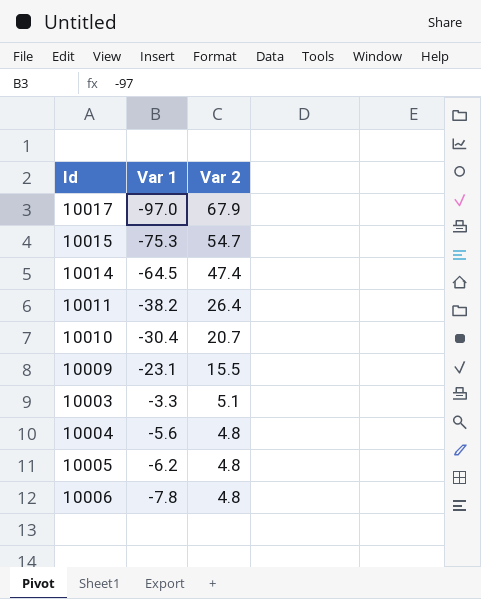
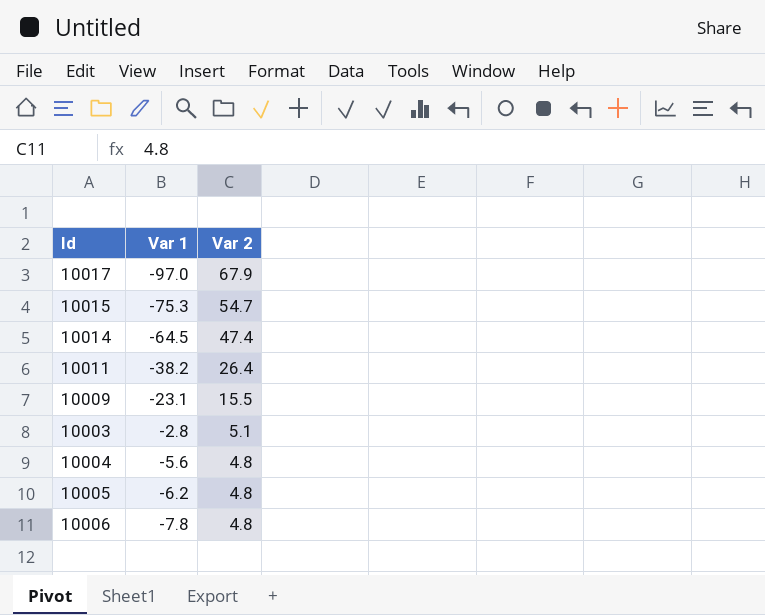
row 10010: -30.4 | 20.7 -> none
10003 | Var 1: -3.3 -> -2.8

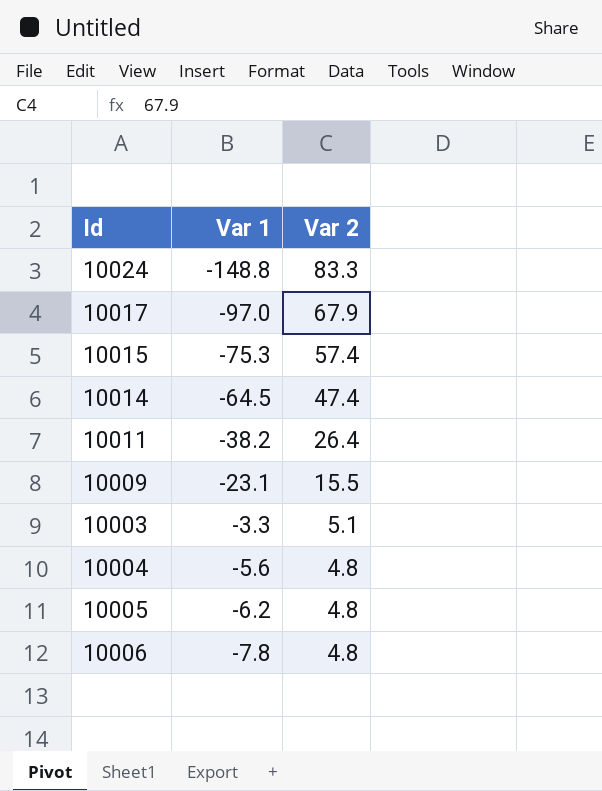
row 10024: none -> -148.8 | 83.3
10015 | Var 2: 54.7 -> 57.4
10003 | Var 1: -2.8 -> -3.3

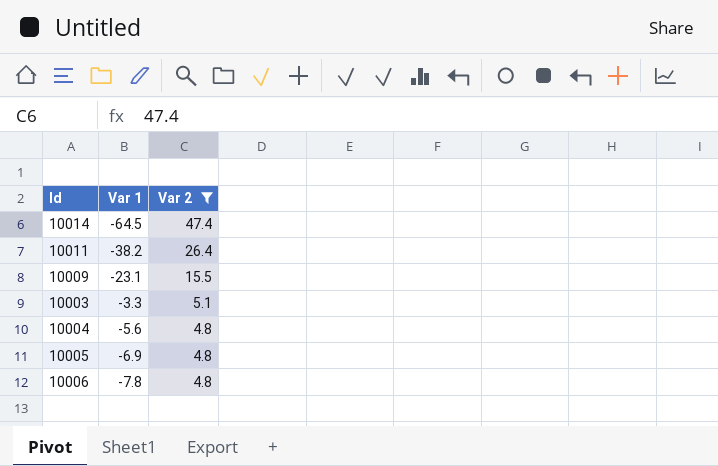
filter: none -> Var 2 <= 47.4
10005 | Var 1: -6.2 -> -6.9

